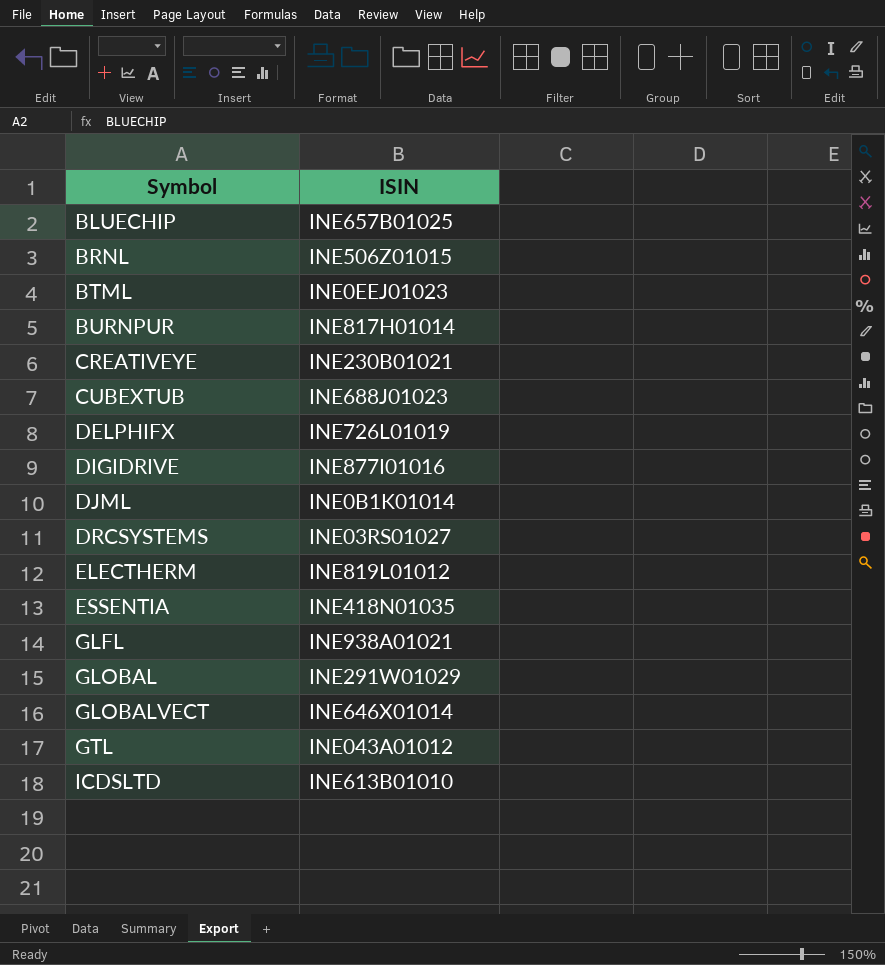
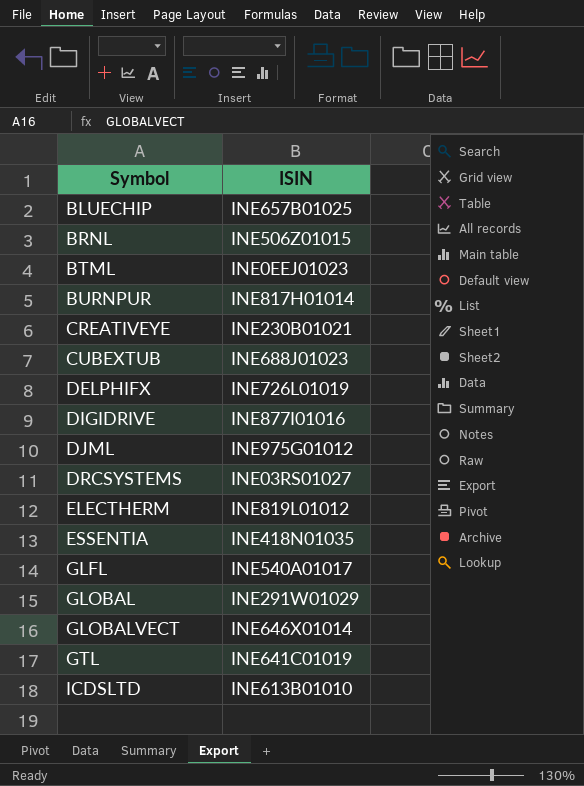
DJML | ISIN: INE0B1K01014 -> INE975G01012
GLFL | ISIN: INE938A01021 -> INE540A01017
GTL | ISIN: INE043A01012 -> INE641C01019

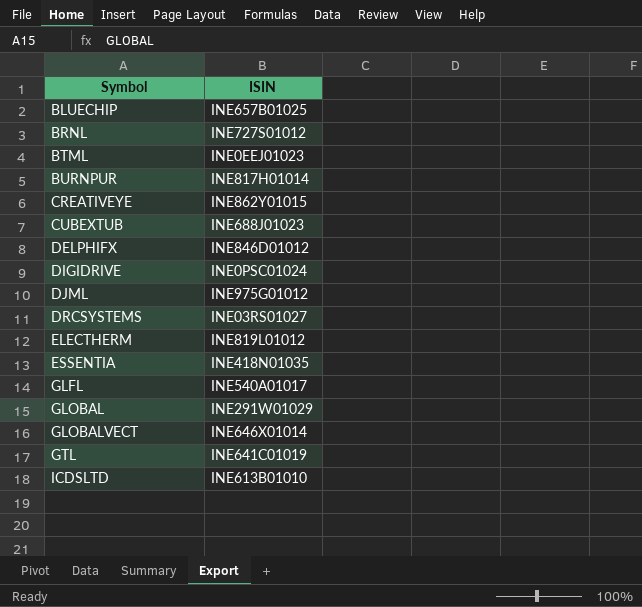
BRNL | ISIN: INE506Z01015 -> INE727S01012
CREATIVEYE | ISIN: INE230B01021 -> INE862Y01015
DELPHIFX | ISIN: INE726L01019 -> INE846D01012
DIGIDRIVE | ISIN: INE877I01016 -> INE0PSC01024

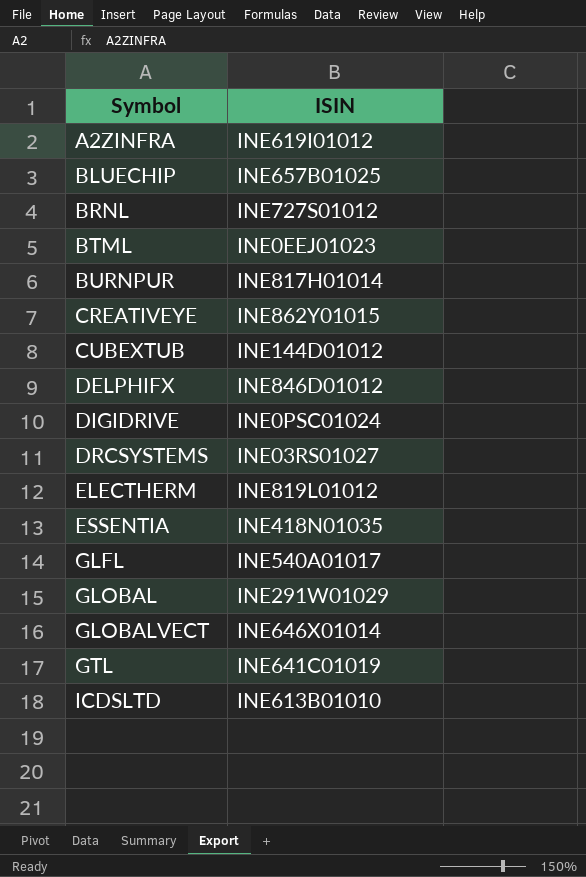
row DJML: INE975G01012 -> none
row A2ZINFRA: none -> INE619I01012
CUBEXTUB | ISIN: INE688J01023 -> INE144D01012

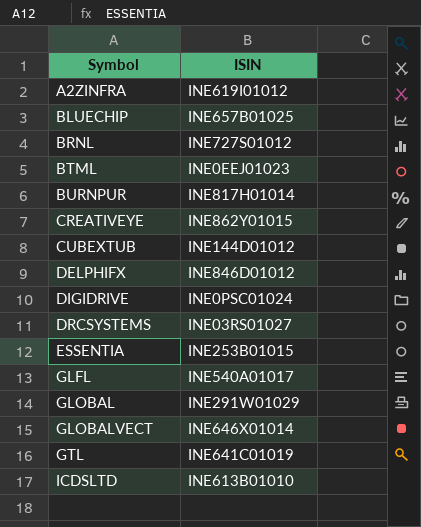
row ELECTHERM: INE819L01012 -> none
ESSENTIA | ISIN: INE418N01035 -> INE253B01015

